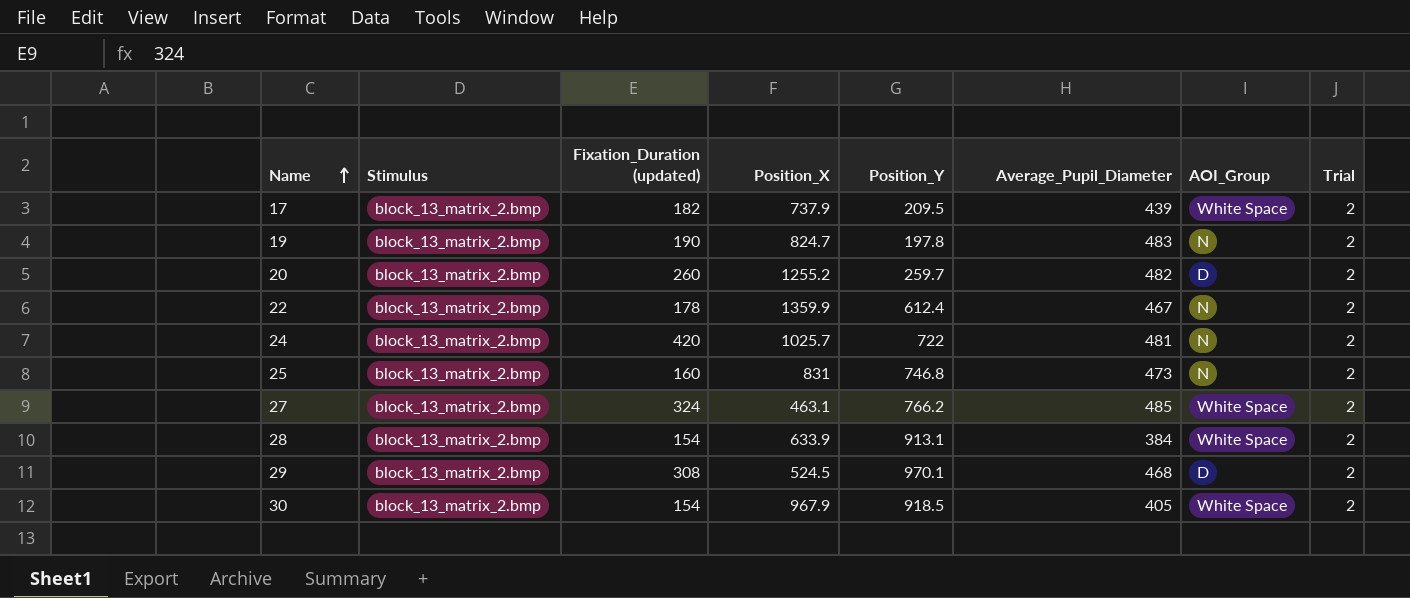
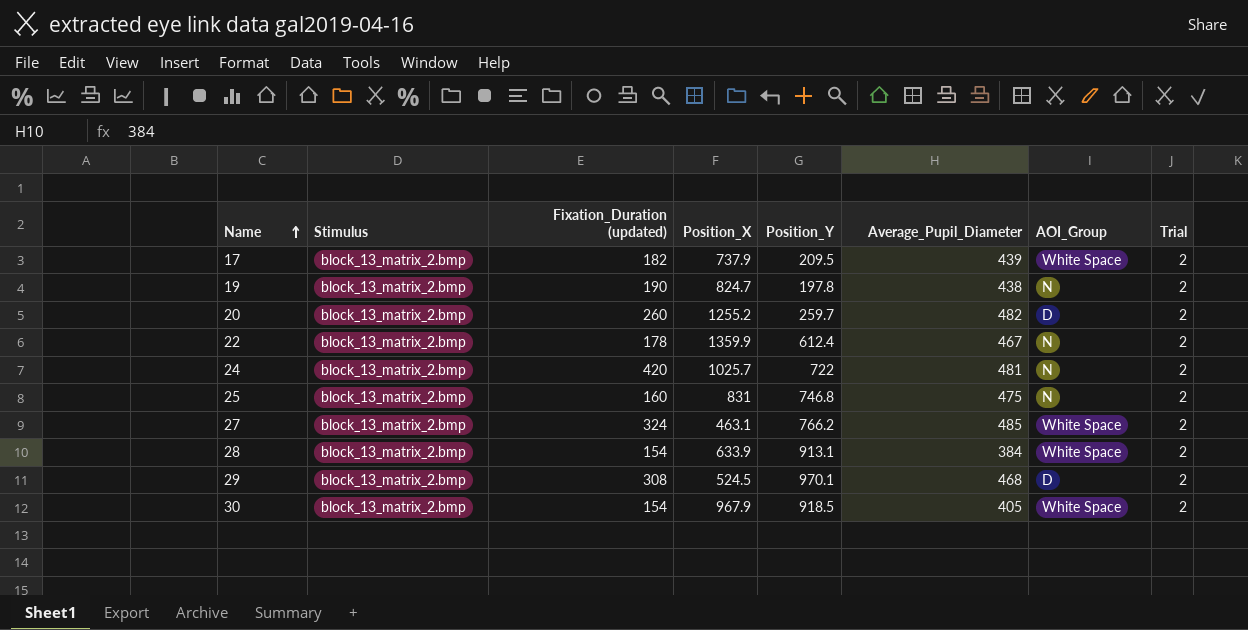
19 | Average_Pupil_Diameter: 483 -> 438
25 | Average_Pupil_Diameter: 473 -> 475

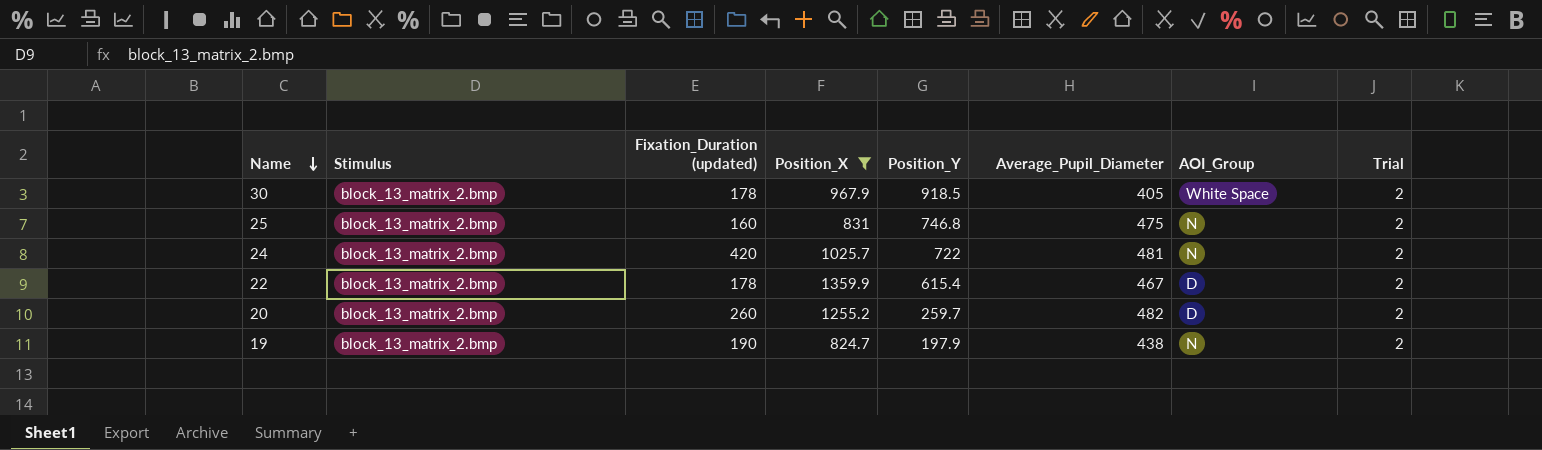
filter: none -> Position_X >= 824.7
row order: Name ascending -> Name descending
30 | Fixation_Duration (updated): 154 -> 178
22 | Position_Y: 612.4 -> 615.4
22 | AOI_Group: N -> D
19 | Position_Y: 197.8 -> 197.9

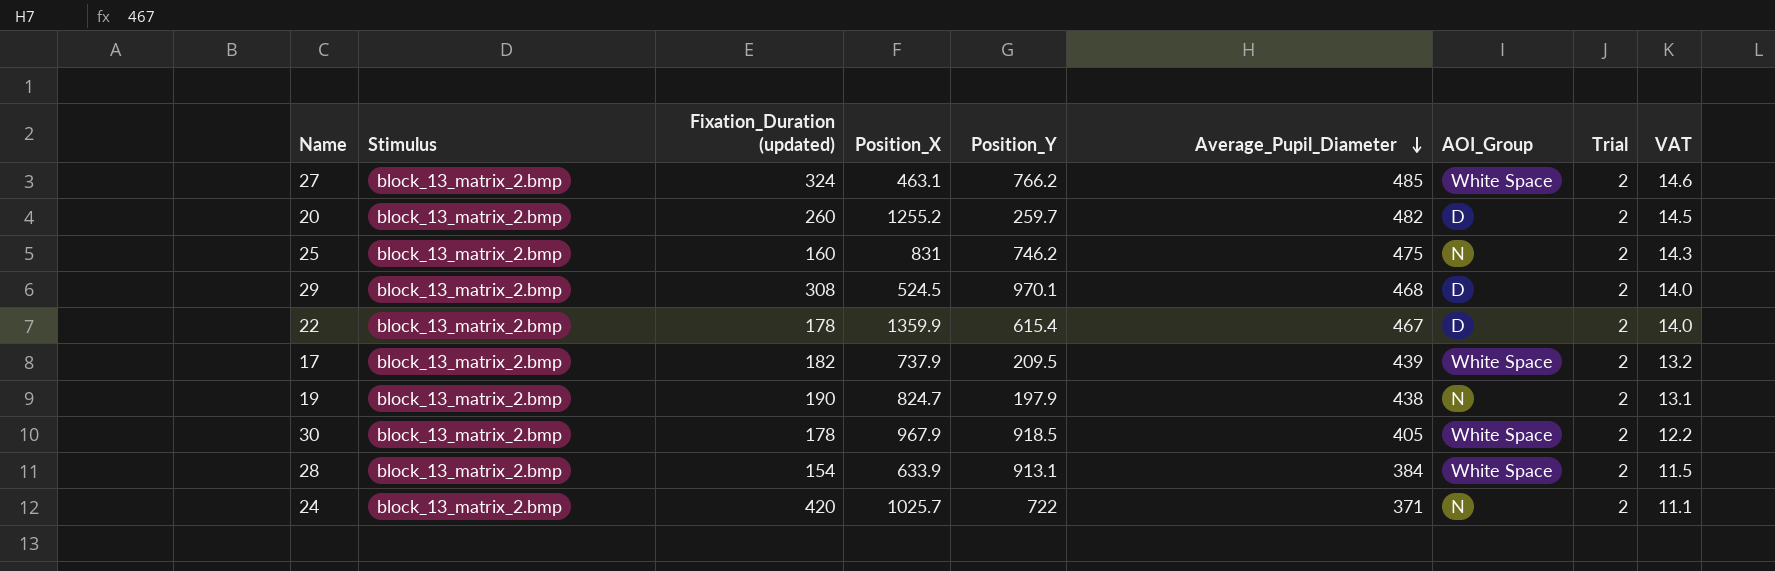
filter: Position_X >= 824.7 -> none
row order: Name descending -> Average_Pupil_Diameter descending
column VAT | formula: none -> [Average_Pupil_Diameter] * 0.03
25 | Position_Y: 746.8 -> 746.2
24 | Average_Pupil_Diameter: 481 -> 371

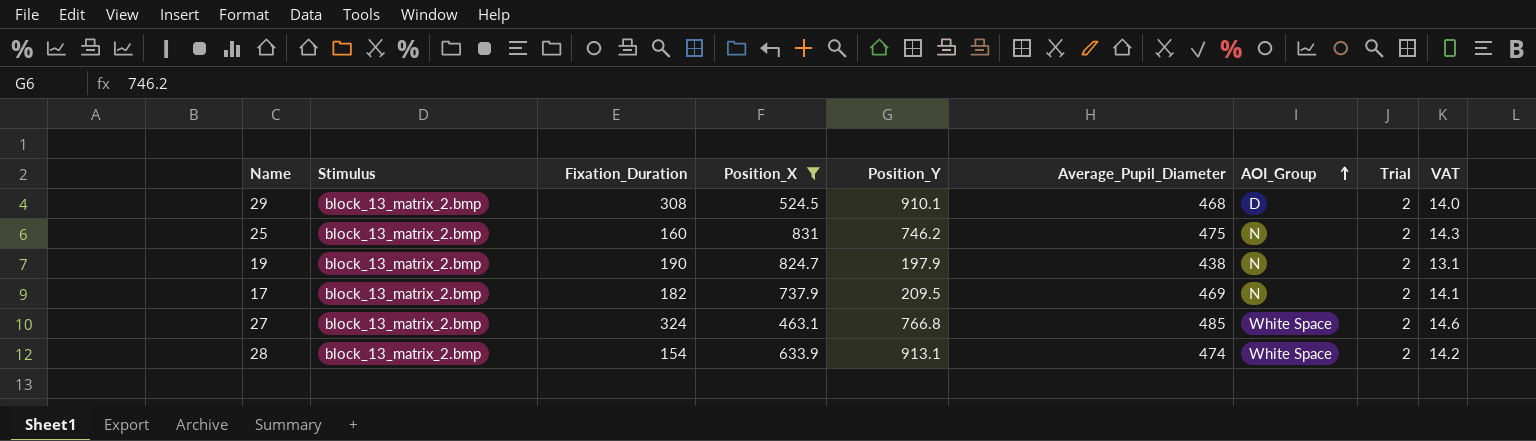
filter: none -> Position_X <= 831
row order: Average_Pupil_Diameter descending -> AOI_Group ascending
column name: Fixation_Duration (updated) -> Fixation_Duration
29 | Position_Y: 970.1 -> 910.1
17 | Average_Pupil_Diameter: 439 -> 469
17 | AOI_Group: White Space -> N
17 | VAT: 13.2 -> 14.1
27 | Position_Y: 766.2 -> 766.8
28 | Average_Pupil_Diameter: 384 -> 474
28 | VAT: 11.5 -> 14.2

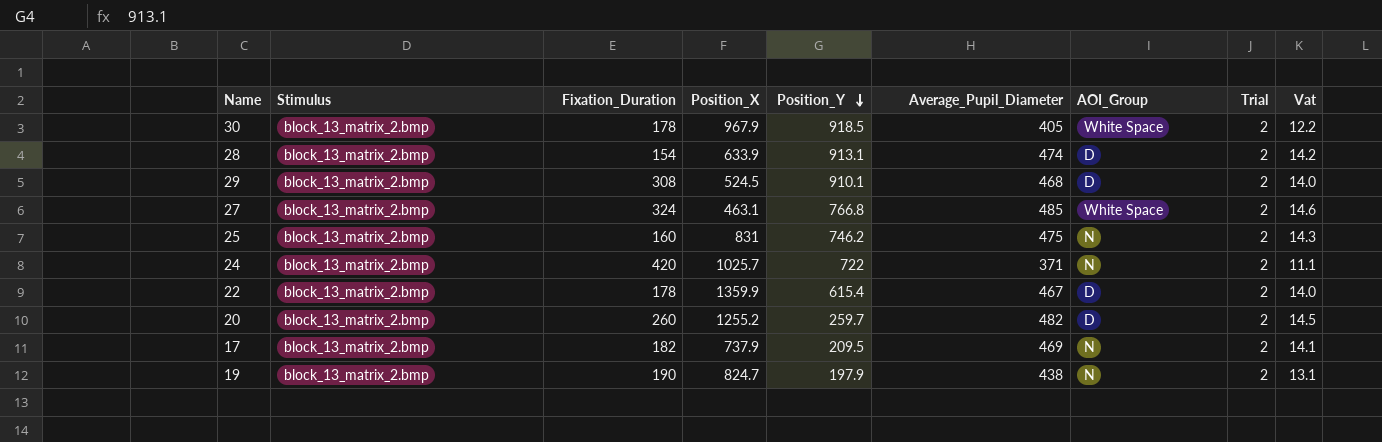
filter: Position_X <= 831 -> none
row order: AOI_Group ascending -> Position_Y descending
column name: VAT -> Vat
28 | AOI_Group: White Space -> D

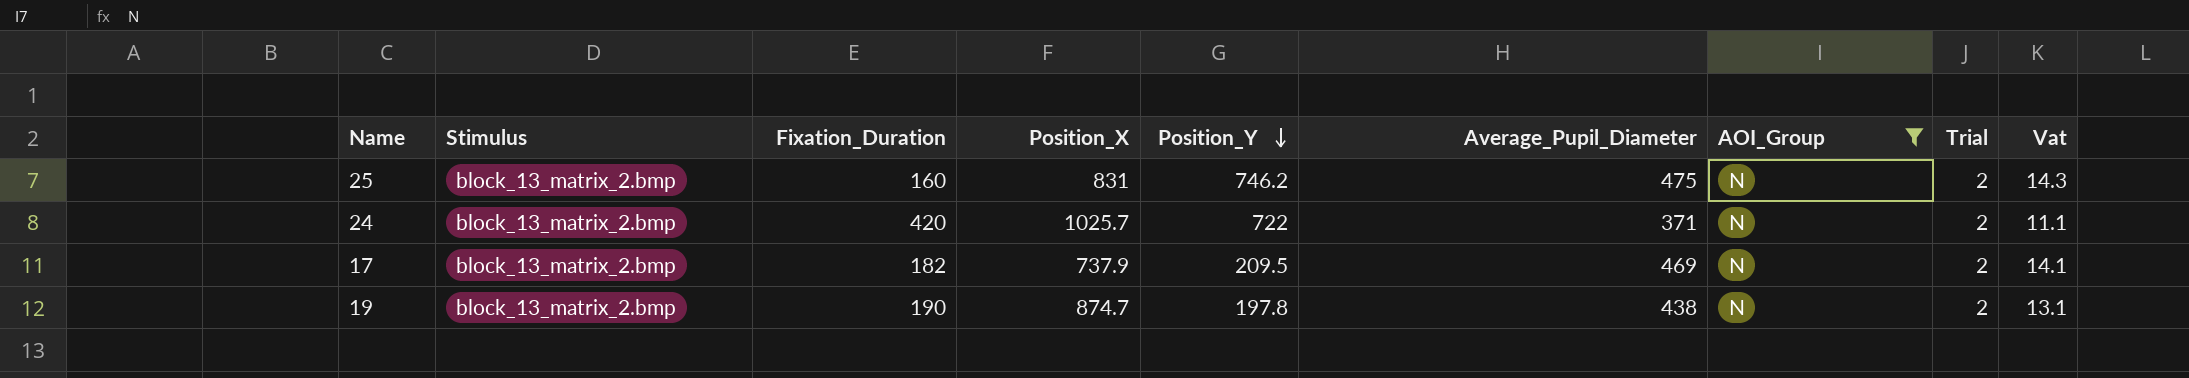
filter: none -> AOI_Group = N
19 | Position_X: 824.7 -> 874.7
19 | Position_Y: 197.9 -> 197.8

